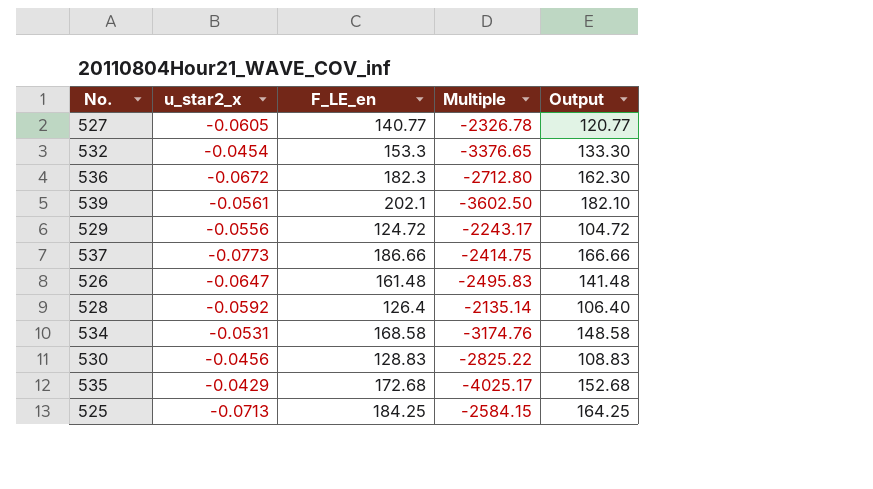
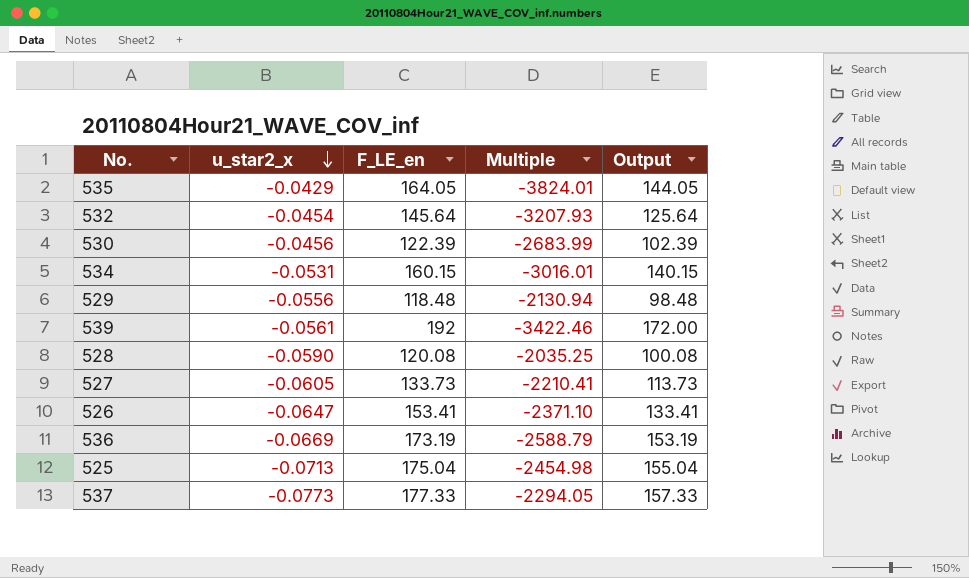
row order: none -> u_star2_x descending
535 | F_LE_en: 172.68 -> 164.05
535 | Multiple: -4025.17 -> -3824.01
535 | Output: 152.68 -> 144.05
532 | F_LE_en: 153.3 -> 145.64
532 | Multiple: -3376.65 -> -3207.93
532 | Output: 133.30 -> 125.64
530 | F_LE_en: 128.83 -> 122.39
530 | Multiple: -2825.22 -> -2683.99
530 | Output: 108.83 -> 102.39
534 | F_LE_en: 168.58 -> 160.15
534 | Multiple: -3174.76 -> -3016.01
534 | Output: 148.58 -> 140.15
529 | F_LE_en: 124.72 -> 118.48
529 | Multiple: -2243.17 -> -2130.94
529 | Output: 104.72 -> 98.48
539 | F_LE_en: 202.1 -> 192
539 | Multiple: -3602.50 -> -3422.46
539 | Output: 182.10 -> 172.00
528 | u_star2_x: -0.0592 -> -0.0590
528 | F_LE_en: 126.4 -> 120.08
528 | Multiple: -2135.14 -> -2035.25
528 | Output: 106.40 -> 100.08
527 | F_LE_en: 140.77 -> 133.73
527 | Multiple: -2326.78 -> -2210.41
527 | Output: 120.77 -> 113.73
526 | F_LE_en: 161.48 -> 153.41
526 | Multiple: -2495.83 -> -2371.10
526 | Output: 141.48 -> 133.41
536 | u_star2_x: -0.0672 -> -0.0669
536 | F_LE_en: 182.3 -> 173.19
536 | Multiple: -2712.80 -> -2588.79
536 | Output: 162.30 -> 153.19
525 | F_LE_en: 184.25 -> 175.04
525 | Multiple: -2584.15 -> -2454.98
525 | Output: 164.25 -> 155.04
537 | F_LE_en: 186.66 -> 177.33
537 | Multiple: -2414.75 -> -2294.05
537 | Output: 166.66 -> 157.33

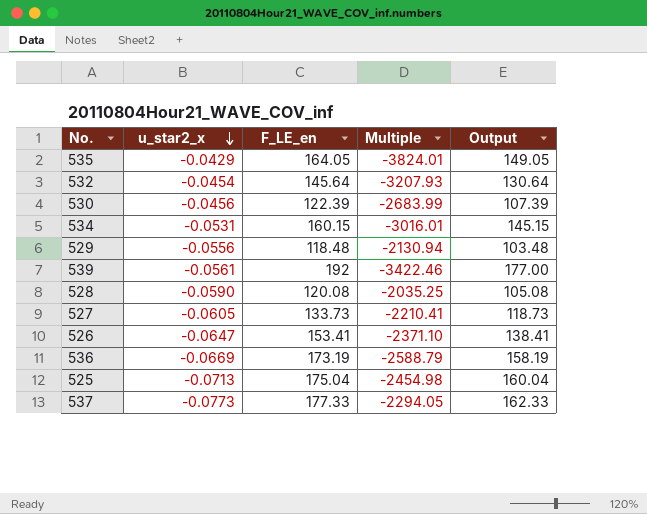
column Output | formula: [F_LE_en] - 20 -> [F_LE_en] - 15

